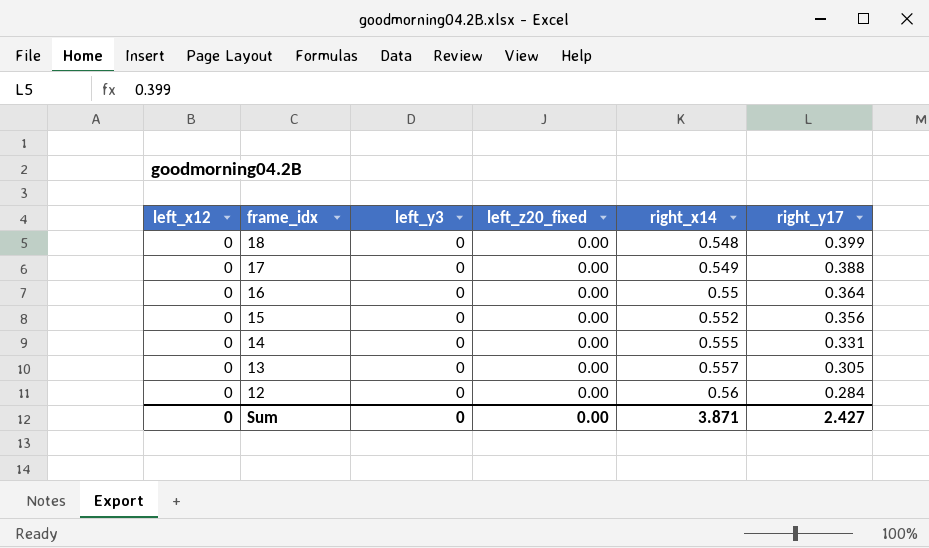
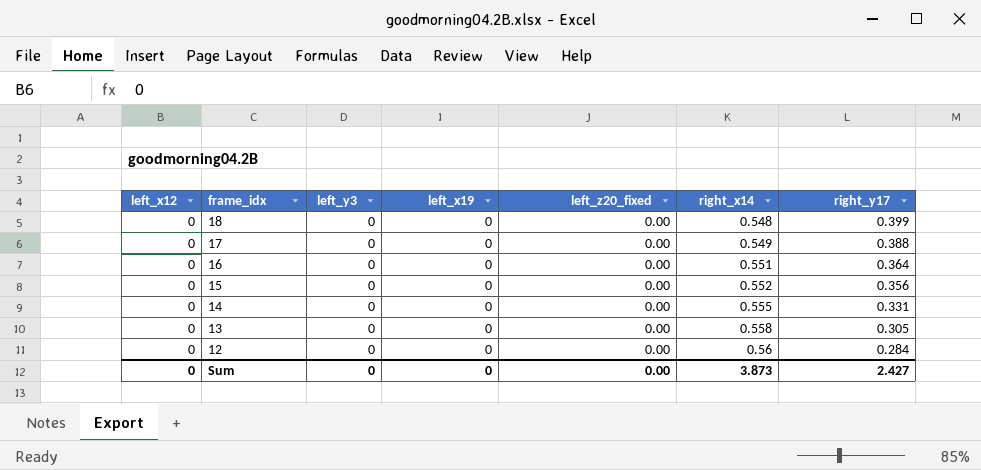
column left_x19 | position: none -> 4
16 | right_x14: 0.55 -> 0.551
13 | right_x14: 0.557 -> 0.558
Sum | right_x14: 3.871 -> 3.873

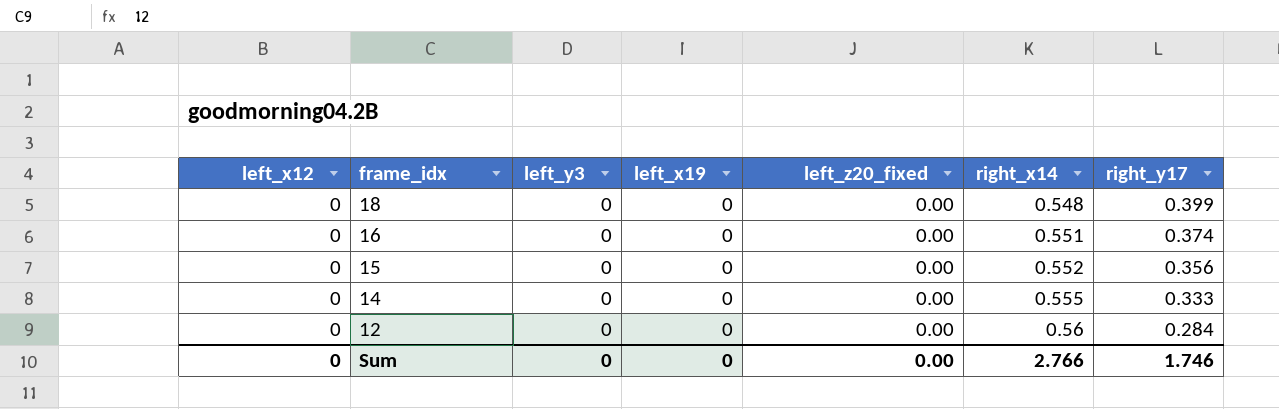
row 17: 0 | 0 | 0 | 0.00 | 0.549 | 0.388 -> none
row 13: 0 | 0 | 0 | 0.00 | 0.558 | 0.305 -> none
16 | right_y17: 0.364 -> 0.374
14 | right_y17: 0.331 -> 0.333
Sum | right_x14: 3.873 -> 2.766
Sum | right_y17: 2.427 -> 1.746

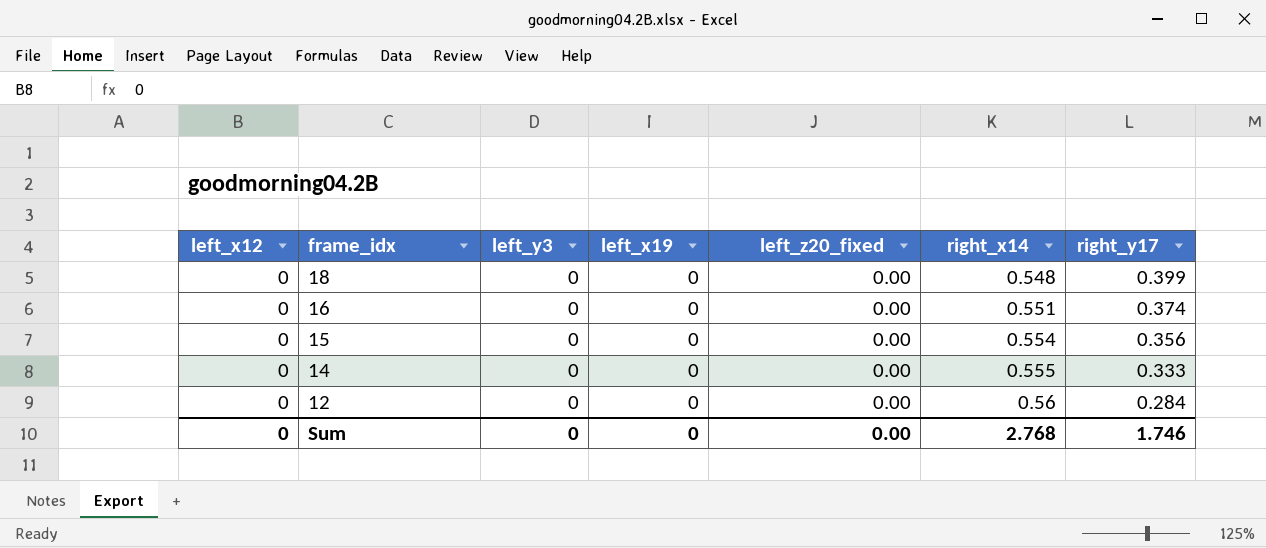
15 | right_x14: 0.552 -> 0.554
Sum | right_x14: 2.766 -> 2.768

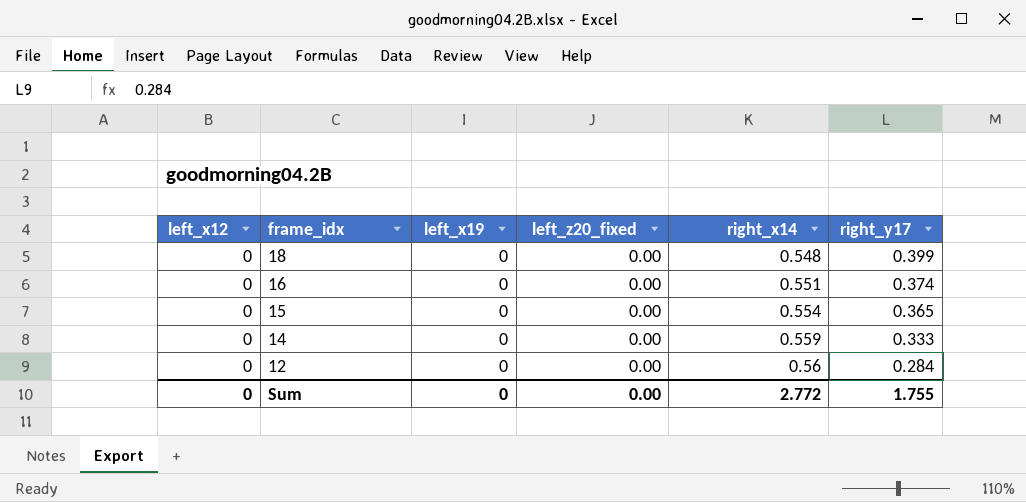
column left_y3 | position: 3 -> none
15 | right_y17: 0.356 -> 0.365
14 | right_x14: 0.555 -> 0.559
Sum | right_x14: 2.768 -> 2.772
Sum | right_y17: 1.746 -> 1.755

